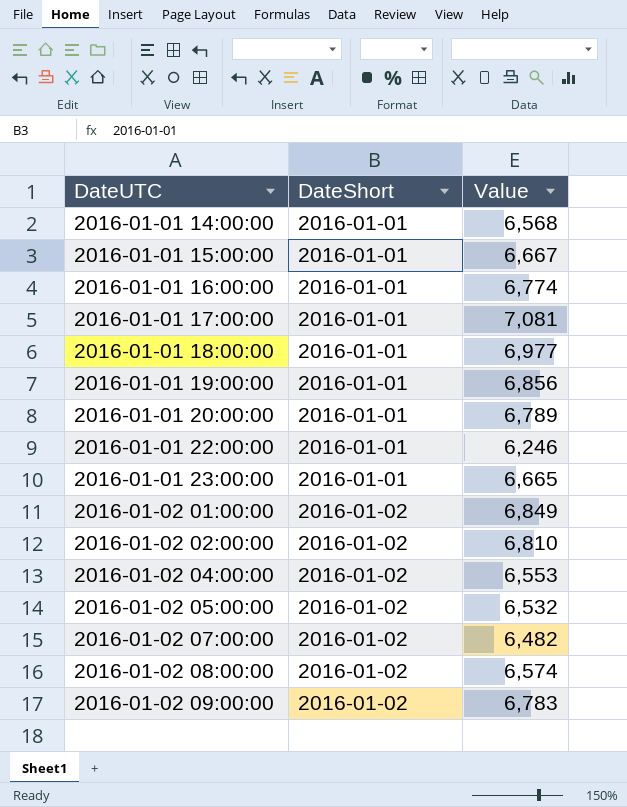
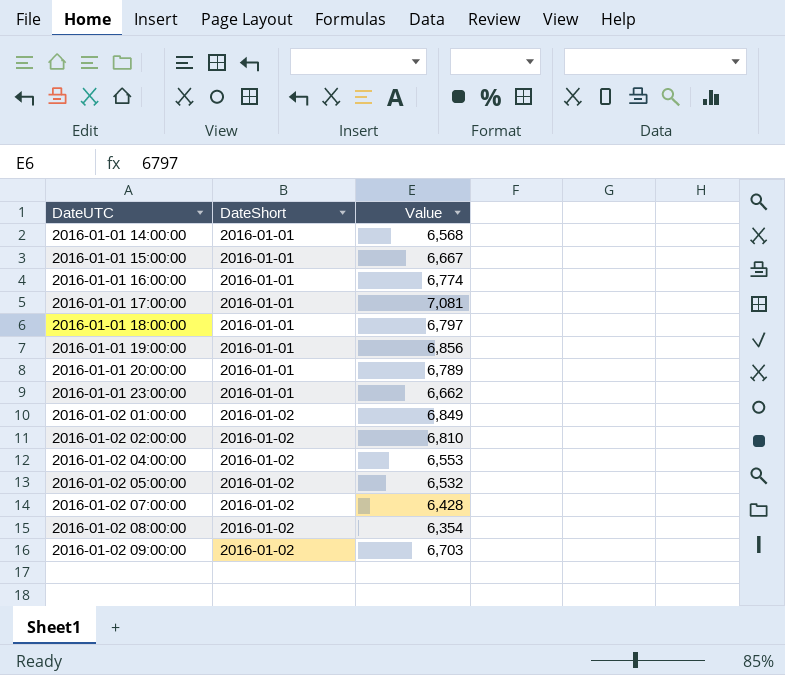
row 2016-01-01 22:00:00: 2016-01-01 | 6,246 -> none
2016-01-01 18:00:00 | Value: 6,977 -> 6,797
2016-01-01 23:00:00 | Value: 6,665 -> 6,662
2016-01-02 07:00:00 | Value: 6,482 -> 6,428
2016-01-02 08:00:00 | Value: 6,574 -> 6,354
2016-01-02 09:00:00 | Value: 6,783 -> 6,703

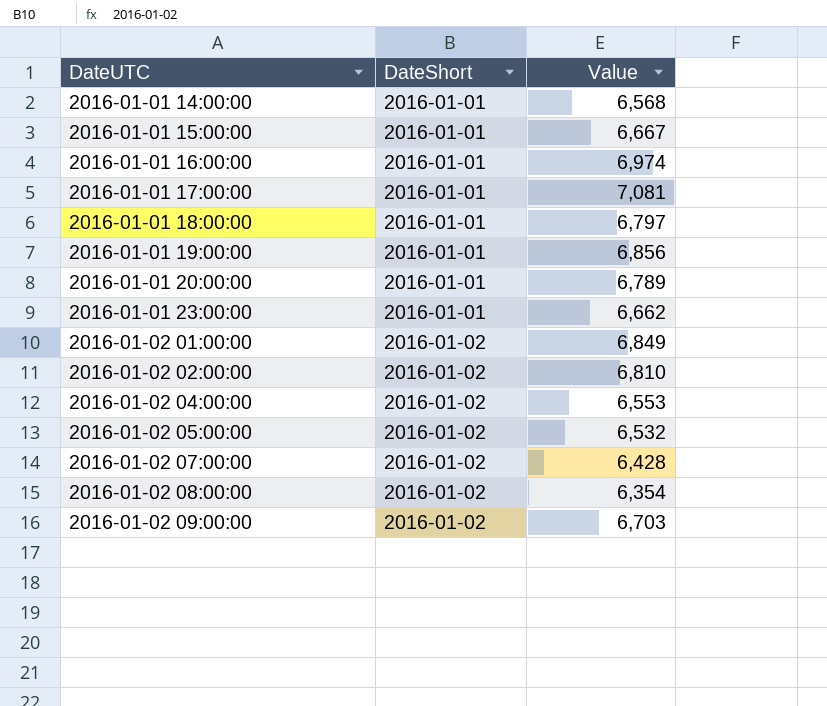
2016-01-01 16:00:00 | Value: 6,774 -> 6,974

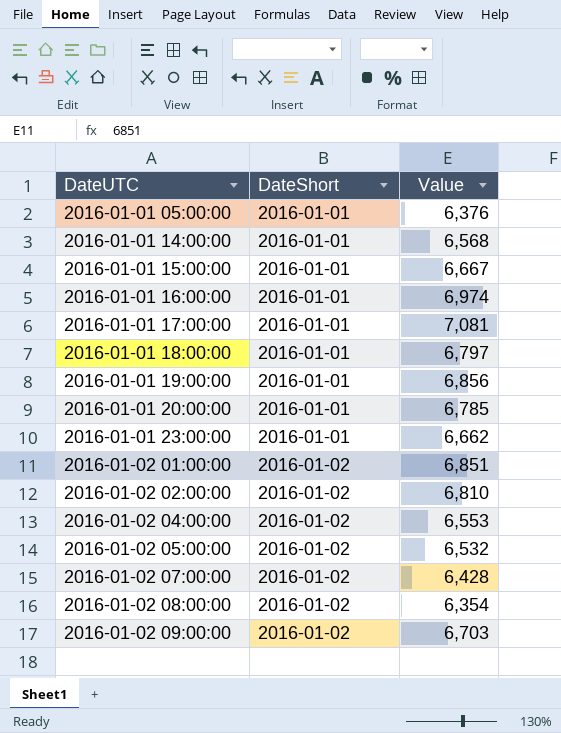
row 2016-01-01 05:00:00: none -> 2016-01-01 | 6,376
2016-01-01 20:00:00 | Value: 6,789 -> 6,785
2016-01-02 01:00:00 | Value: 6,849 -> 6,851

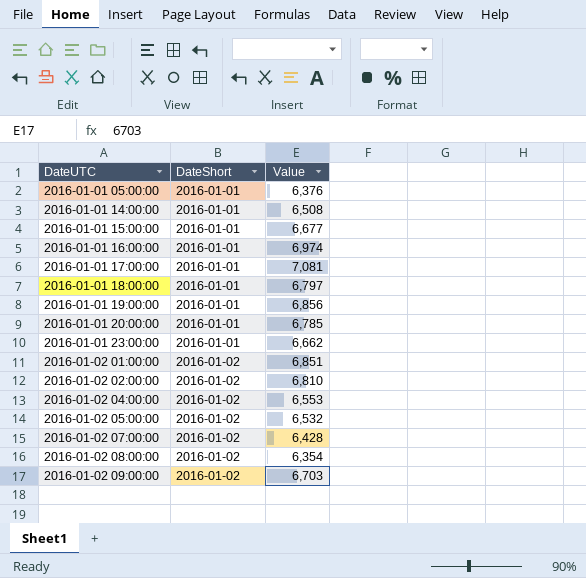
2016-01-01 14:00:00 | Value: 6,568 -> 6,508
2016-01-01 15:00:00 | Value: 6,667 -> 6,677

